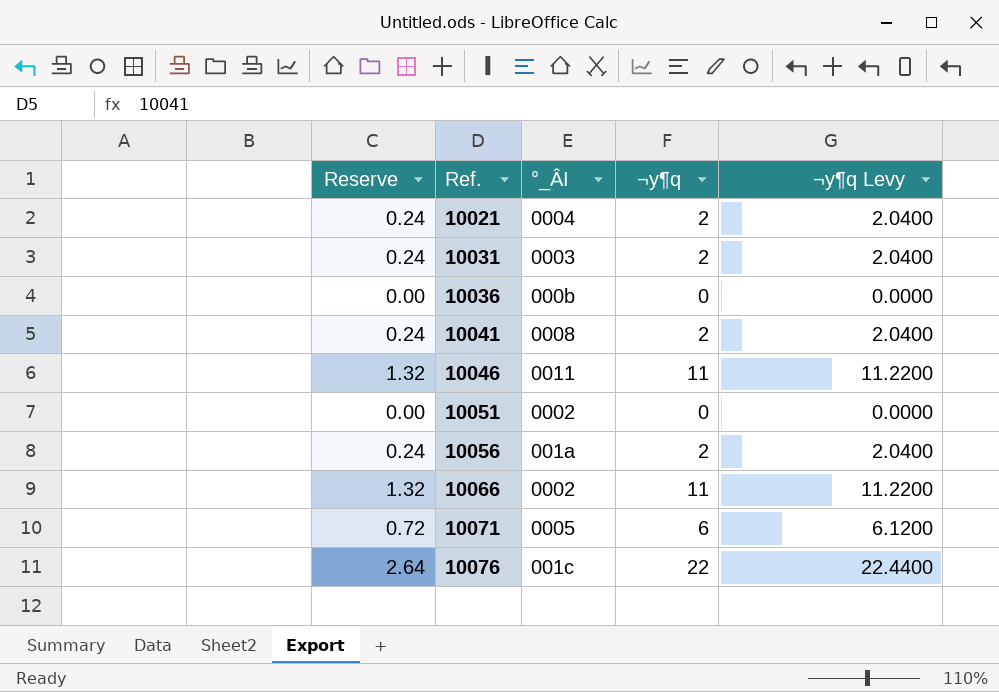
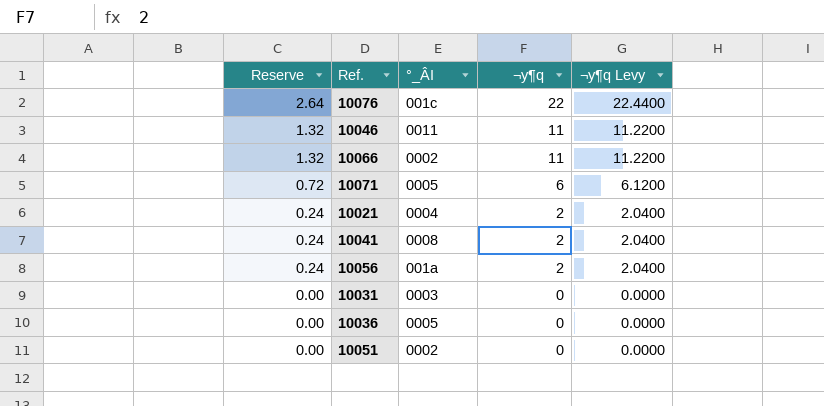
row order: Ref. ascending -> Reserve descending
10031 | Reserve: 0.24 -> 0.00
10031 | ¬y¶q: 2 -> 0
10031 | ¬y¶q Levy: 2.0400 -> 0.0000
10036 | °_ÂI: 000b -> 0005

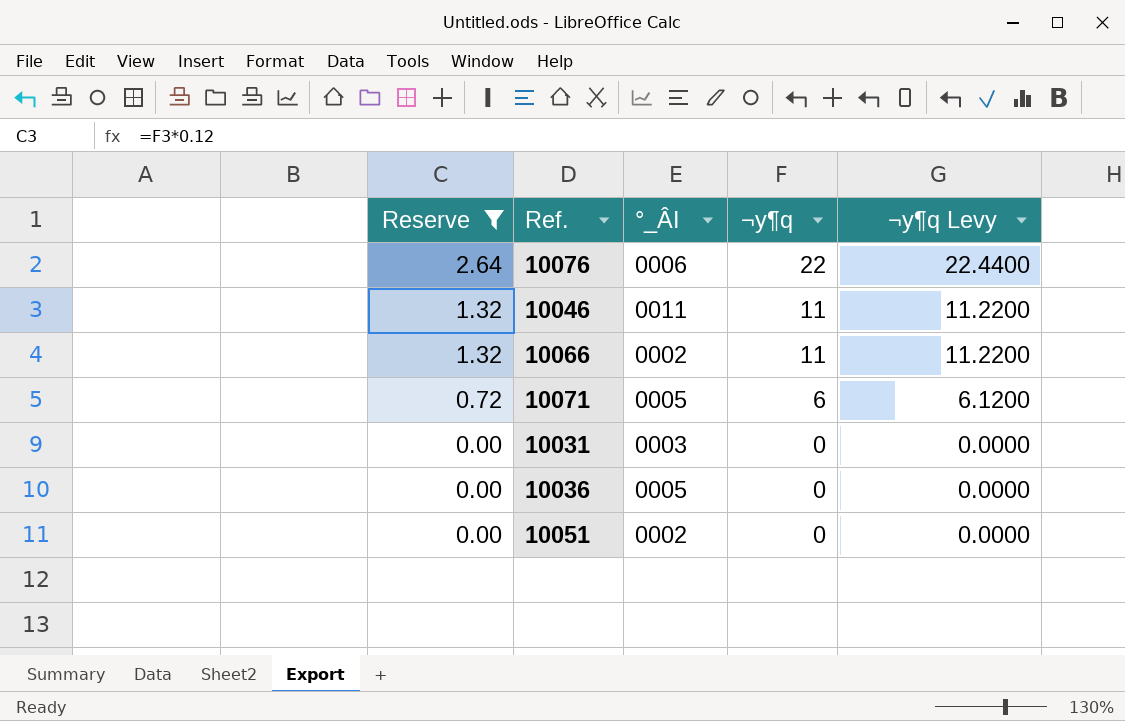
filter: none -> Reserve != 0.24
10076 | °_ÂI: 001c -> 0006

